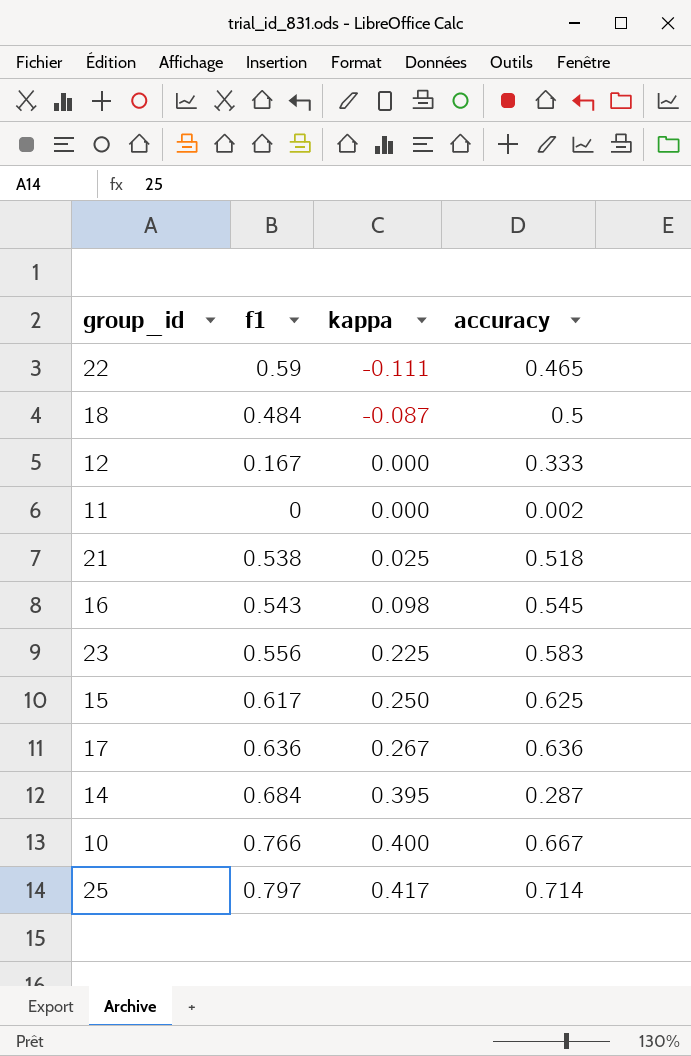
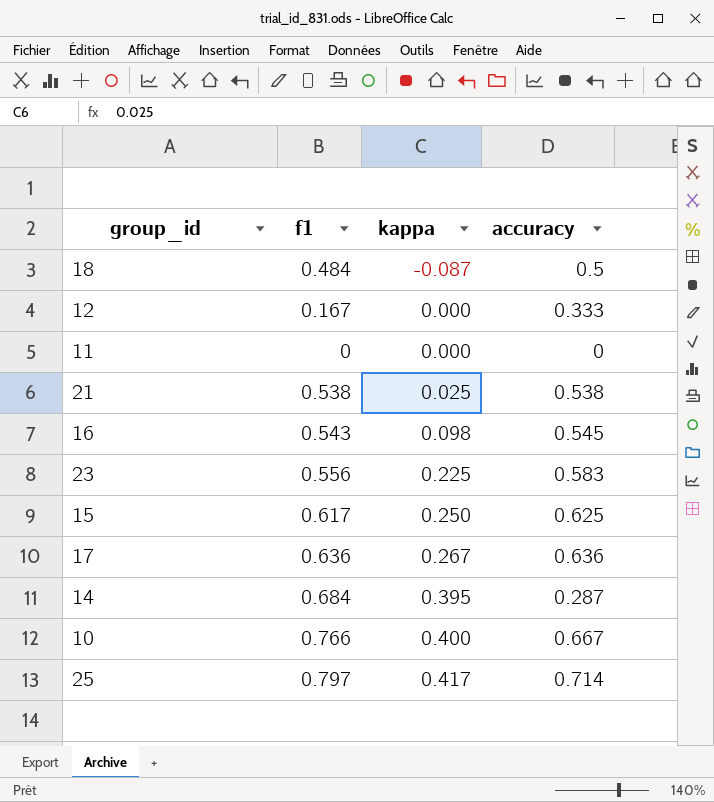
row 22: 0.59 | -0.111 | 0.465 -> none
11 | accuracy: 0.002 -> 0
21 | accuracy: 0.518 -> 0.538

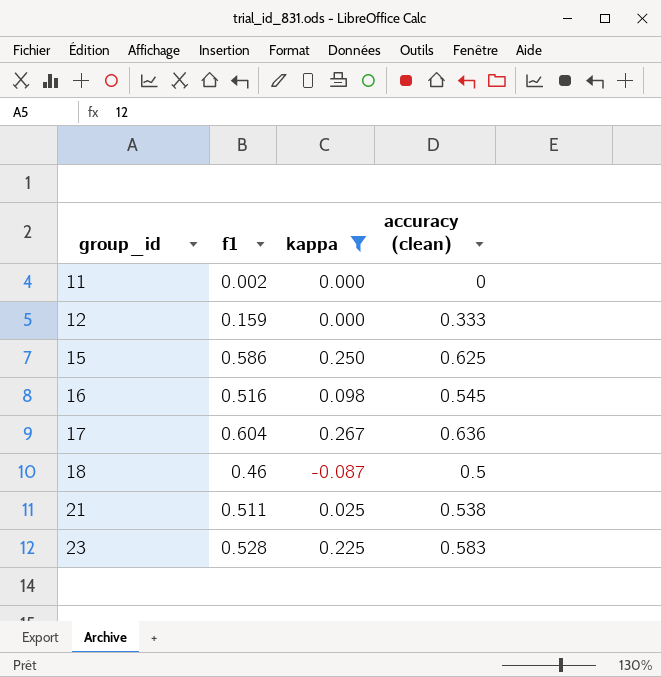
filter: none -> kappa <= 0.267
row order: kappa ascending -> group_id ascending
column name: accuracy -> accuracy (clean)
11 | f1: 0 -> 0.002
12 | f1: 0.167 -> 0.159
15 | f1: 0.617 -> 0.586
16 | f1: 0.543 -> 0.516
17 | f1: 0.636 -> 0.604
18 | f1: 0.484 -> 0.46
21 | f1: 0.538 -> 0.511
23 | f1: 0.556 -> 0.528

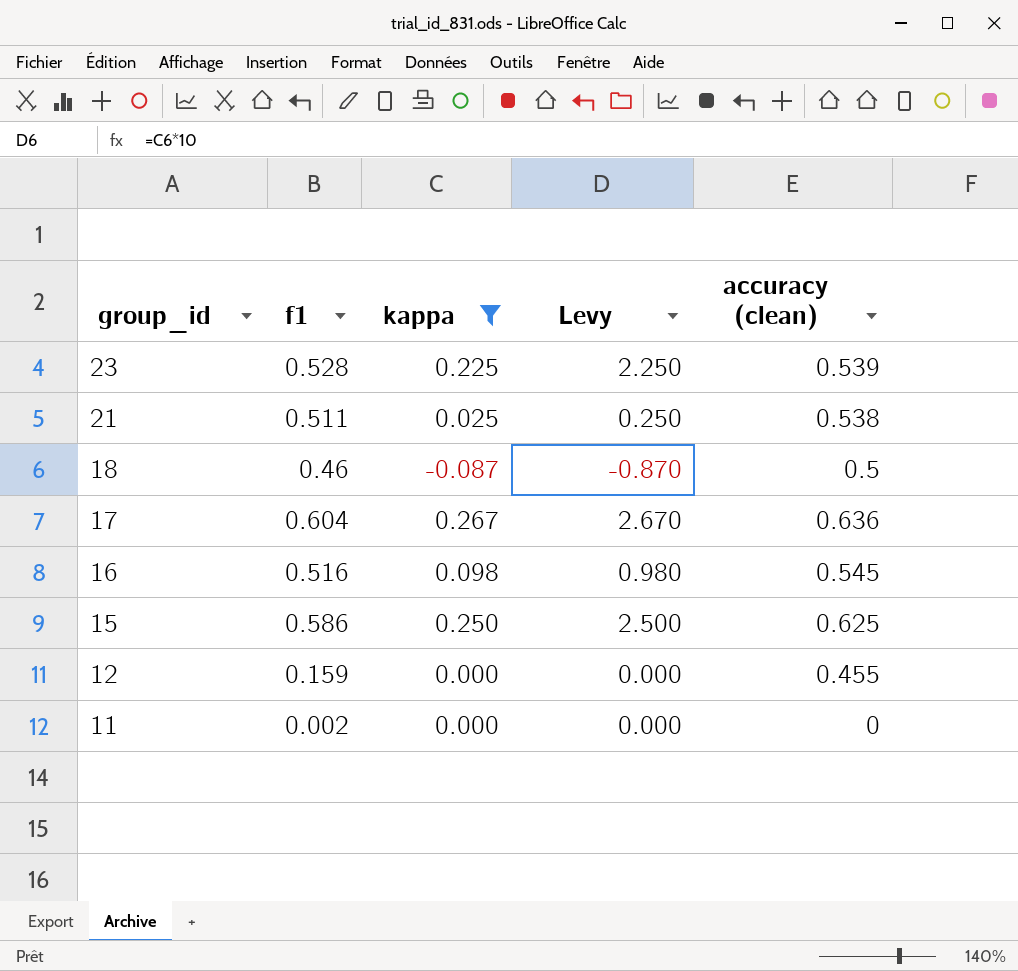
row order: group_id ascending -> group_id descending
column Levy | formula: none -> [kappa] * 10
23 | accuracy (clean): 0.583 -> 0.539
12 | accuracy (clean): 0.333 -> 0.455

